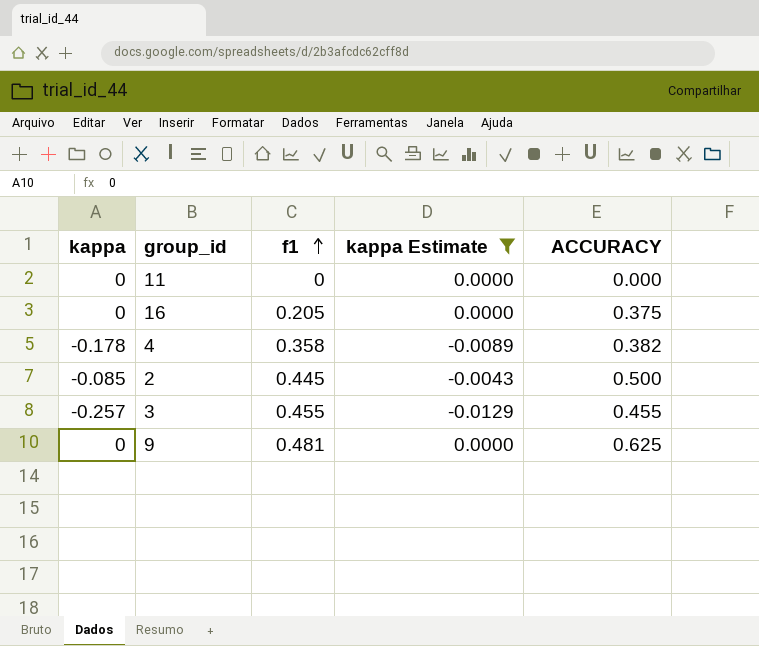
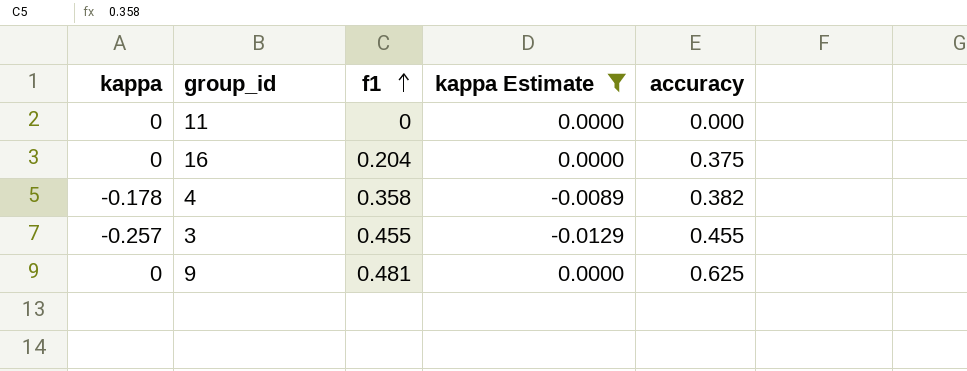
column name: ACCURACY -> accuracy
row 2: -0.085 | 0.445 | -0.0043 | 0.500 -> none
16 | f1: 0.205 -> 0.204

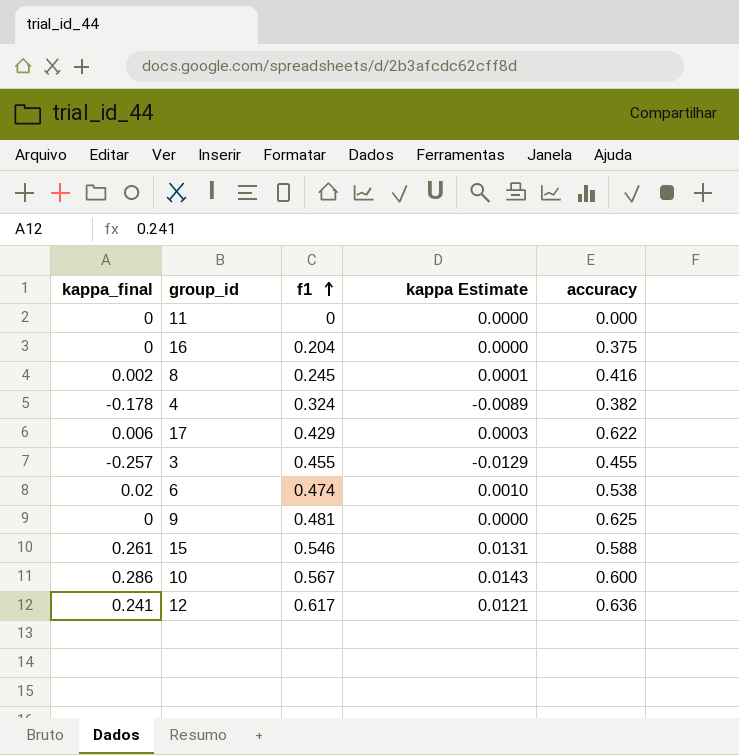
filter: kappa Estimate <= 0.0000 -> none
column name: kappa -> kappa_final
4 | f1: 0.358 -> 0.324

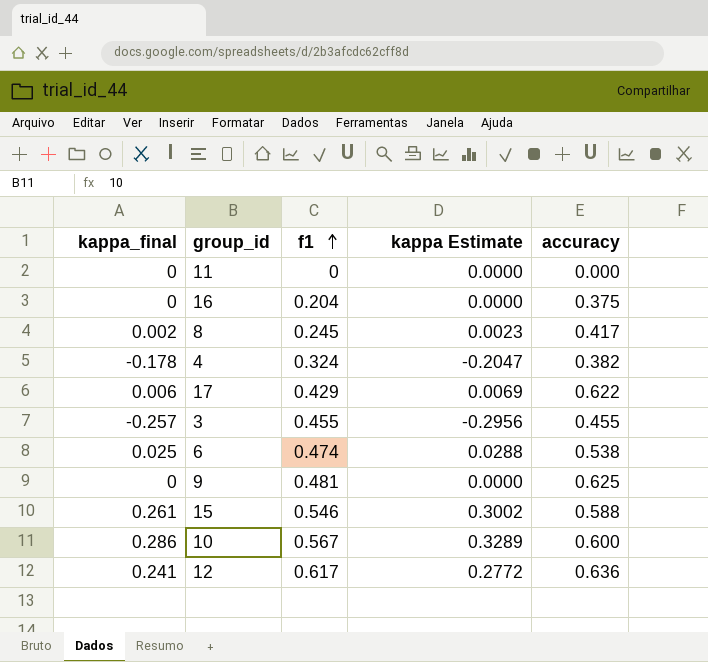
column kappa Estimate | formula: [kappa_final] * 0.05 -> [kappa_final] * 1.15
8 | accuracy: 0.416 -> 0.417
6 | kappa_final: 0.02 -> 0.025

